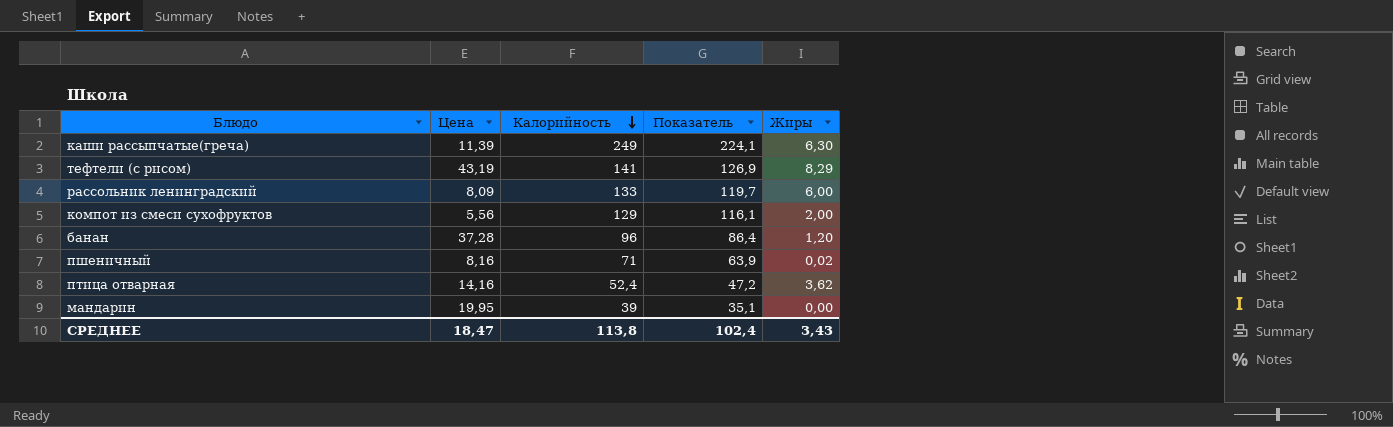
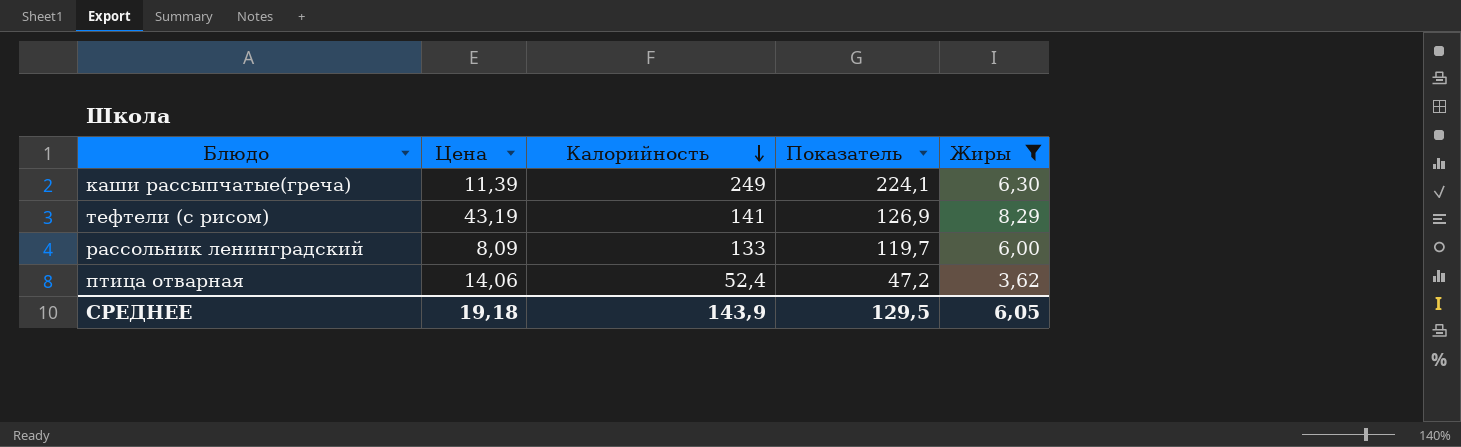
filter: none -> Жиры >= 3,62
птица отварная | Цена: 14,16 -> 14,06
СРЕДНЕЕ | Цена: 18,47 -> 19,18
СРЕДНЕЕ | Калорийность: 113,8 -> 143,9
СРЕДНЕЕ | Показатель: 102,4 -> 129,5
СРЕДНЕЕ | Жиры: 3,43 -> 6,05

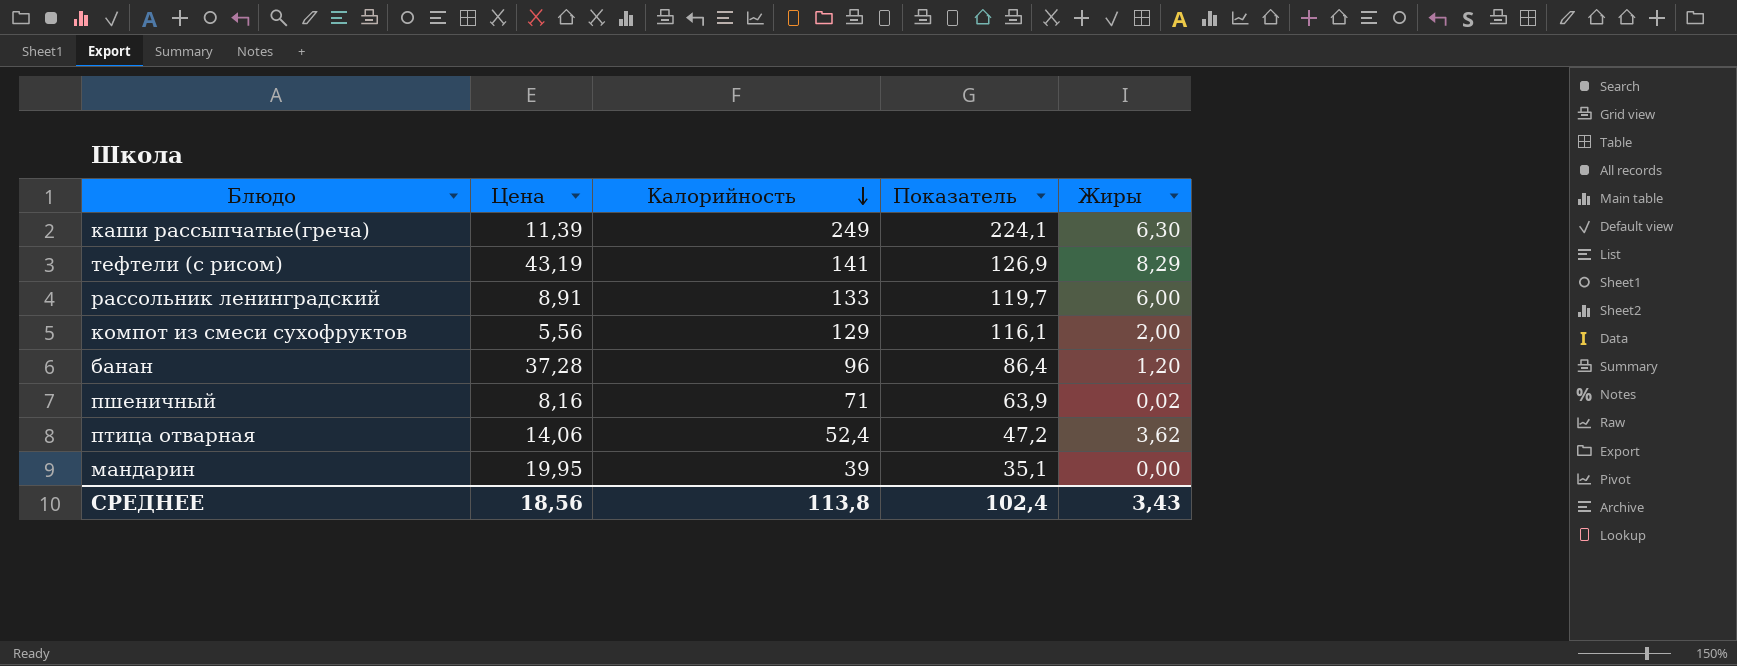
filter: Жиры >= 3,62 -> none
рассольник ленинградский | Цена: 8,09 -> 8,91
СРЕДНЕЕ | Цена: 19,18 -> 18,56
СРЕДНЕЕ | Калорийность: 143,9 -> 113,8
СРЕДНЕЕ | Показатель: 129,5 -> 102,4
СРЕДНЕЕ | Жиры: 6,05 -> 3,43

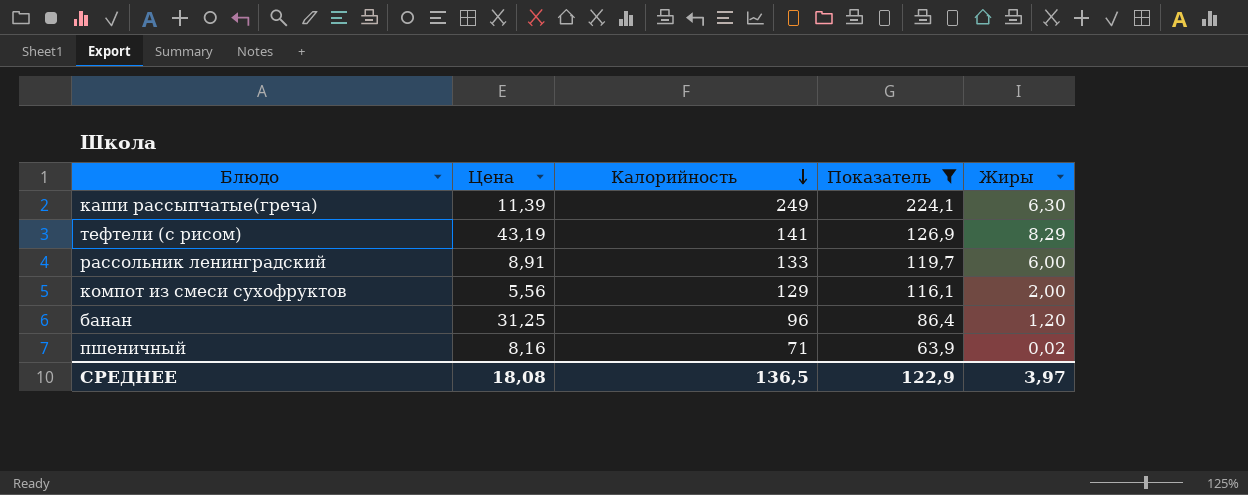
filter: none -> Показатель >= 63,9
банан | Цена: 37,28 -> 31,25
СРЕДНЕЕ | Цена: 18,56 -> 18,08
СРЕДНЕЕ | Калорийность: 113,8 -> 136,5
СРЕДНЕЕ | Показатель: 102,4 -> 122,9
СРЕДНЕЕ | Жиры: 3,43 -> 3,97

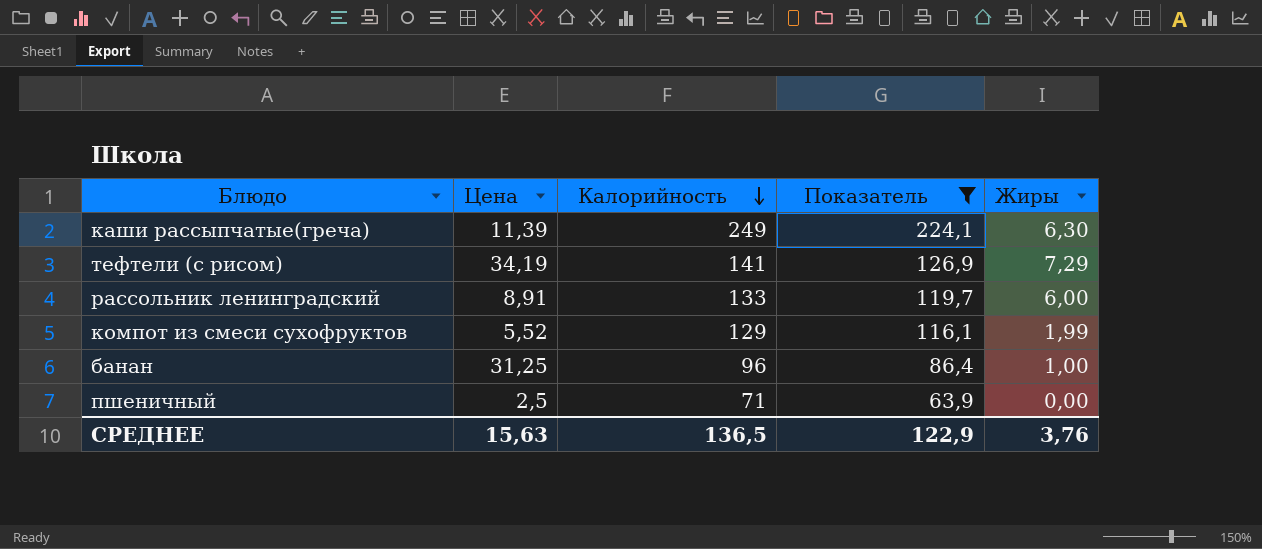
тефтели (с рисом) | Цена: 43,19 -> 34,19
тефтели (с рисом) | Жиры: 8,29 -> 7,29
компот из смеси сухофруктов | Цена: 5,56 -> 5,52
компот из смеси сухофруктов | Жиры: 2,00 -> 1,99
банан | Жиры: 1,20 -> 1,00
пшеничный | Цена: 8,16 -> 2,5
пшеничный | Жиры: 0,02 -> 0,00
СРЕДНЕЕ | Цена: 18,08 -> 15,63
СРЕДНЕЕ | Жиры: 3,97 -> 3,76

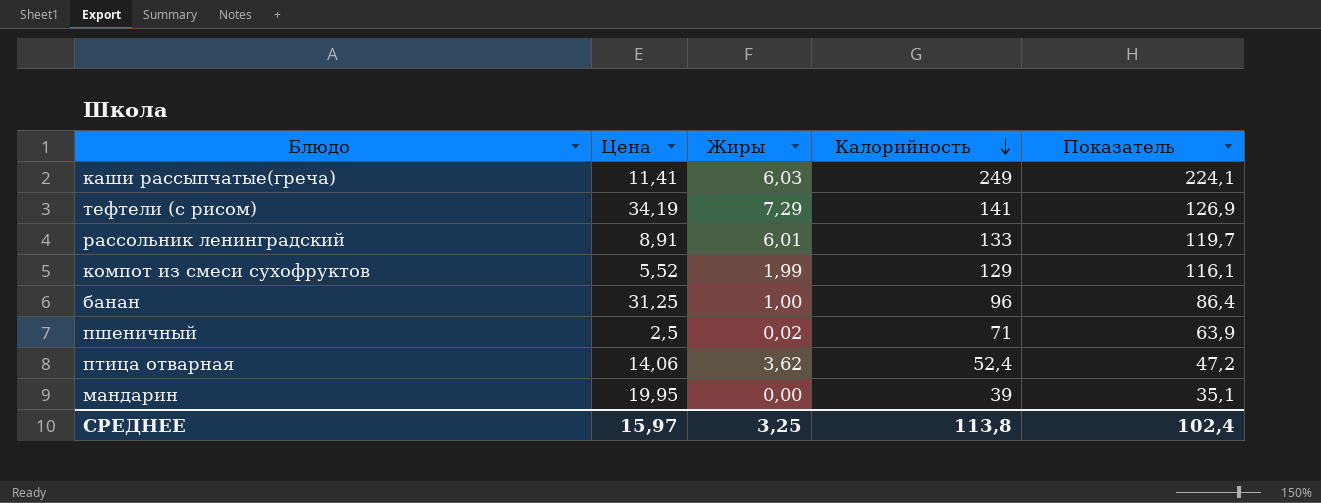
filter: Показатель >= 63,9 -> none
column Жиры | position: 5 -> 3
каши рассыпчатые(греча) | Цена: 11,39 -> 11,41
каши рассыпчатые(греча) | Жиры: 6,30 -> 6,03
рассольник ленинградский | Жиры: 6,00 -> 6,01
пшеничный | Жиры: 0,00 -> 0,02
СРЕДНЕЕ | Цена: 15,63 -> 15,97
СРЕДНЕЕ | Жиры: 3,76 -> 3,25
СРЕДНЕЕ | Калорийность: 136,5 -> 113,8
СРЕДНЕЕ | Показатель: 122,9 -> 102,4

